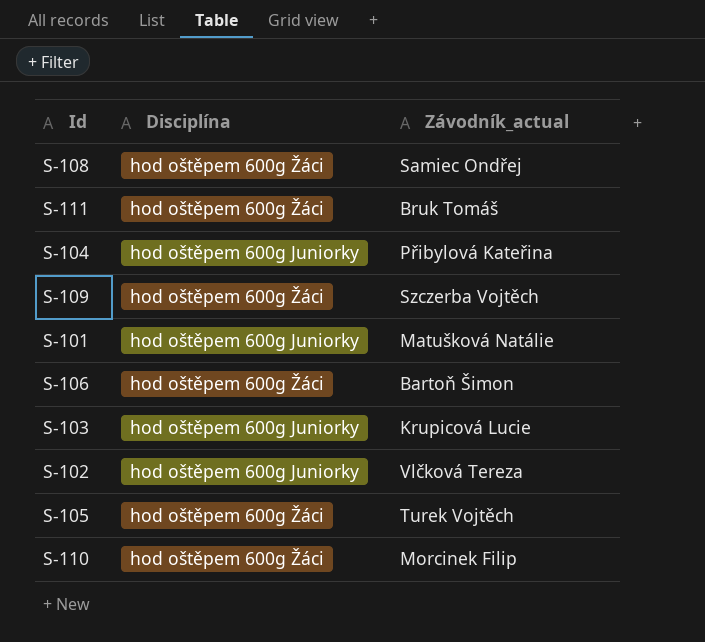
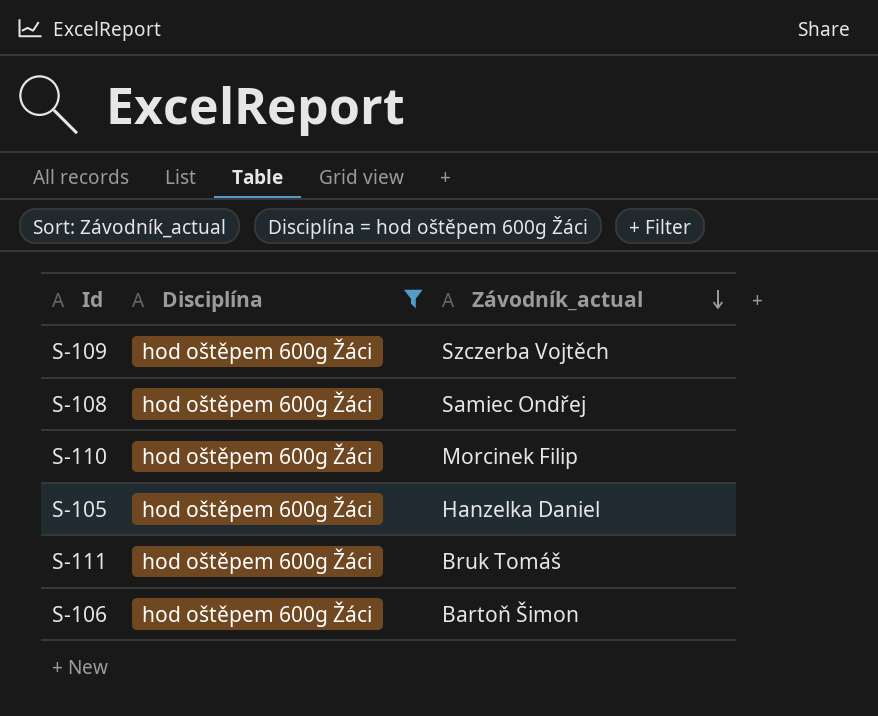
filter: none -> Disciplína = hod oštěpem 600g Žáci
row order: none -> Závodník_actual descending
S-105 | Závodník_actual: Turek Vojtěch -> Hanzelka Daniel

